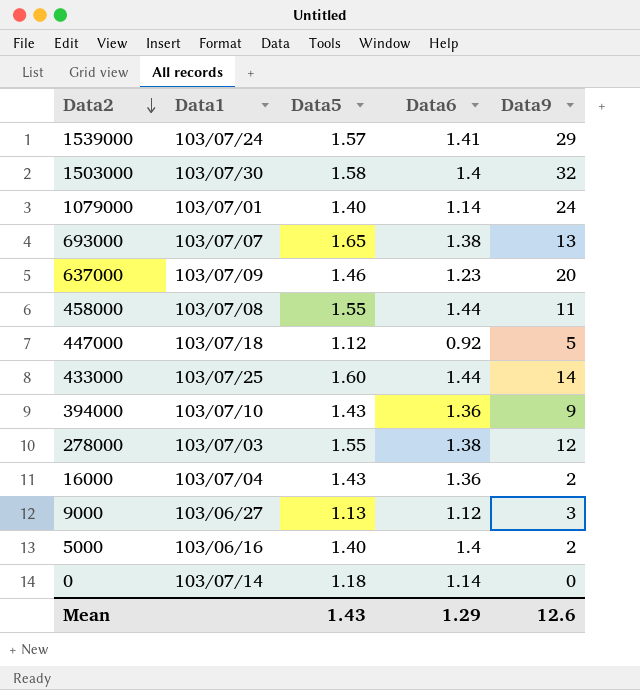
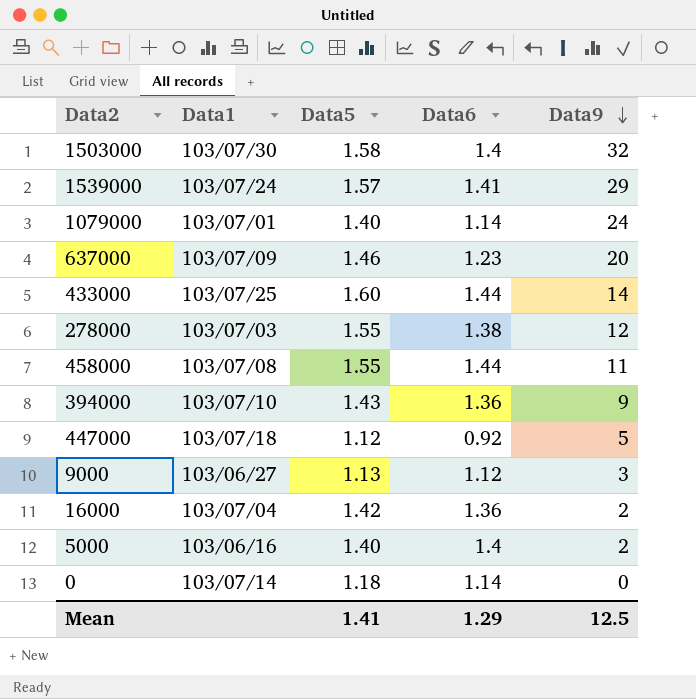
row order: Data2 descending -> Data9 descending
row 693000: 103/07/07 | 1.65 | 1.38 | 13 -> none
16000 | Data5: 1.43 -> 1.42
Mean | Data5: 1.43 -> 1.41
Mean | Data9: 12.6 -> 12.5

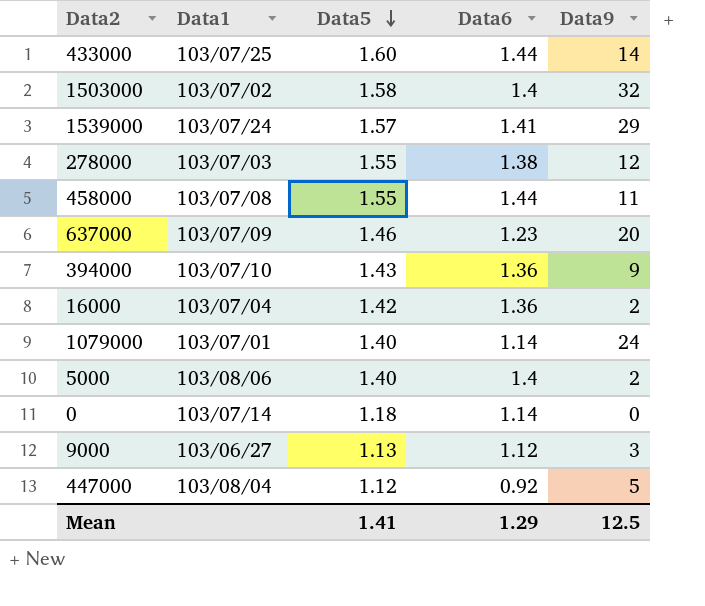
row order: Data9 descending -> Data5 descending
1503000 | Data1: 103/07/30 -> 103/07/02
5000 | Data1: 103/06/16 -> 103/08/06
447000 | Data1: 103/07/18 -> 103/08/04

